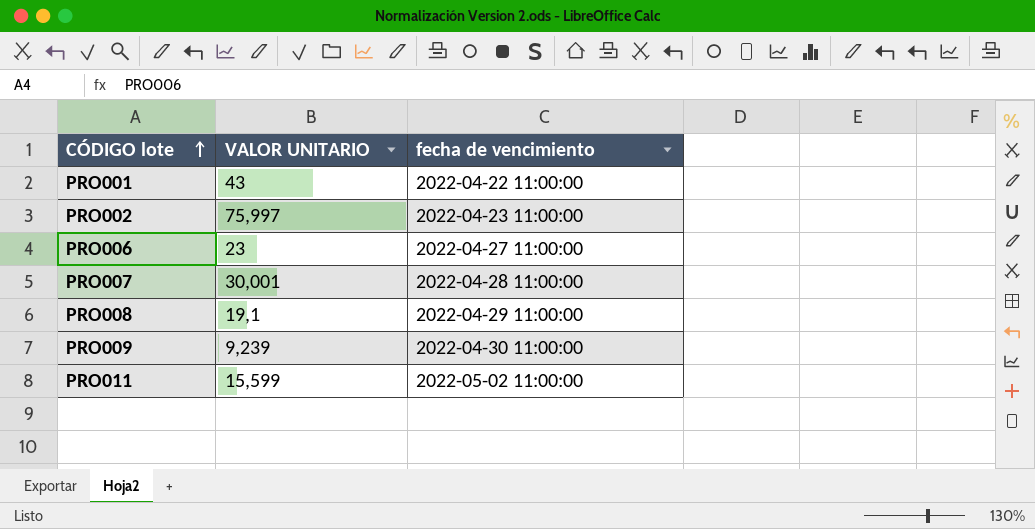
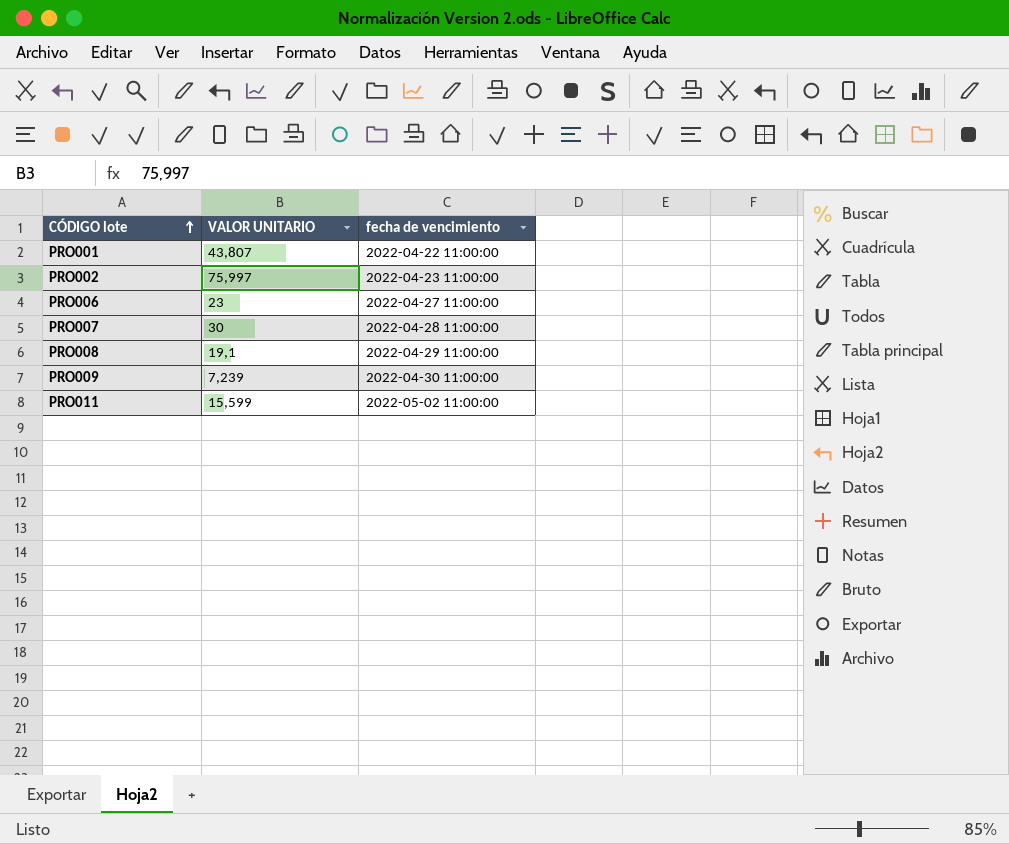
PRO001 | VALOR UNITARIO: 43 -> 43,807
PRO007 | VALOR UNITARIO: 30,001 -> 30
PRO009 | VALOR UNITARIO: 9,239 -> 7,239

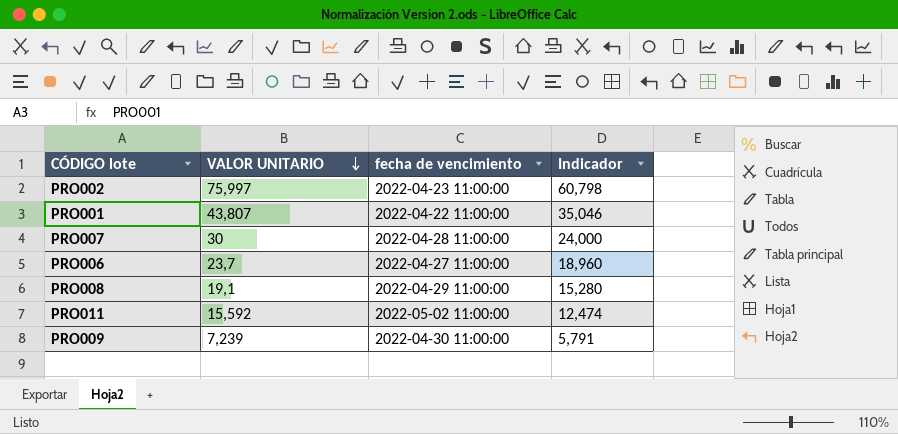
row order: CÓDIGO lote ascending -> VALOR UNITARIO descending
column Indicador | formula: none -> [VALOR UNITARIO] * 0,8
PRO006 | VALOR UNITARIO: 23 -> 23,7
PRO011 | VALOR UNITARIO: 15,599 -> 15,592

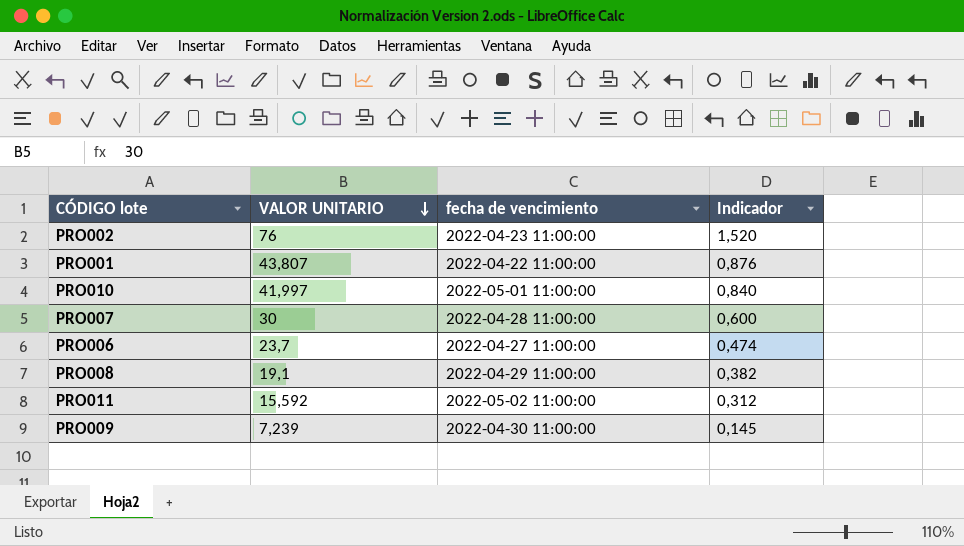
column Indicador | formula: [VALOR UNITARIO] * 0,8 -> [VALOR UNITARIO] * 0,02
PRO002 | VALOR UNITARIO: 75,997 -> 76
row PRO010: none -> 41,997 | 2022-05-01 11:00:00 | 0,840

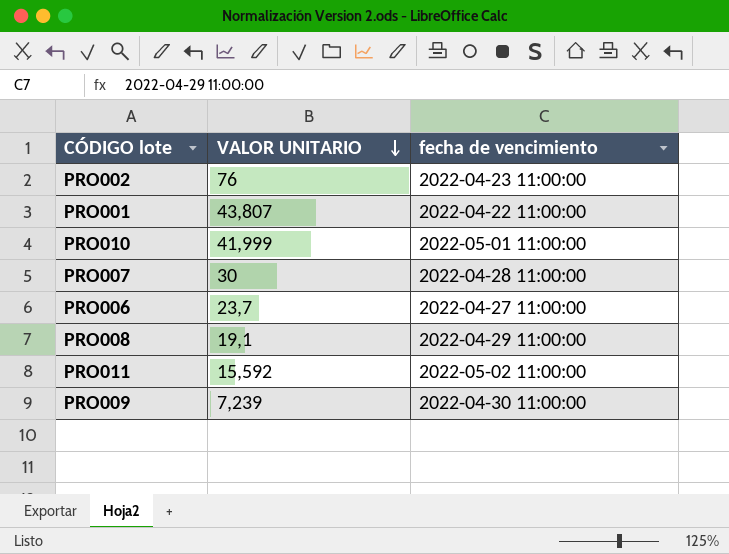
column Indicador | formula: [VALOR UNITARIO] * 0,02 -> none
PRO010 | VALOR UNITARIO: 41,997 -> 41,999

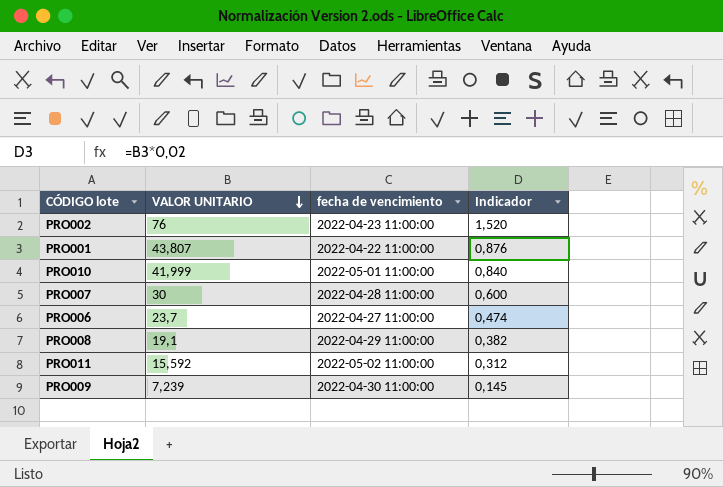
column Indicador | formula: none -> [VALOR UNITARIO] * 0,02

